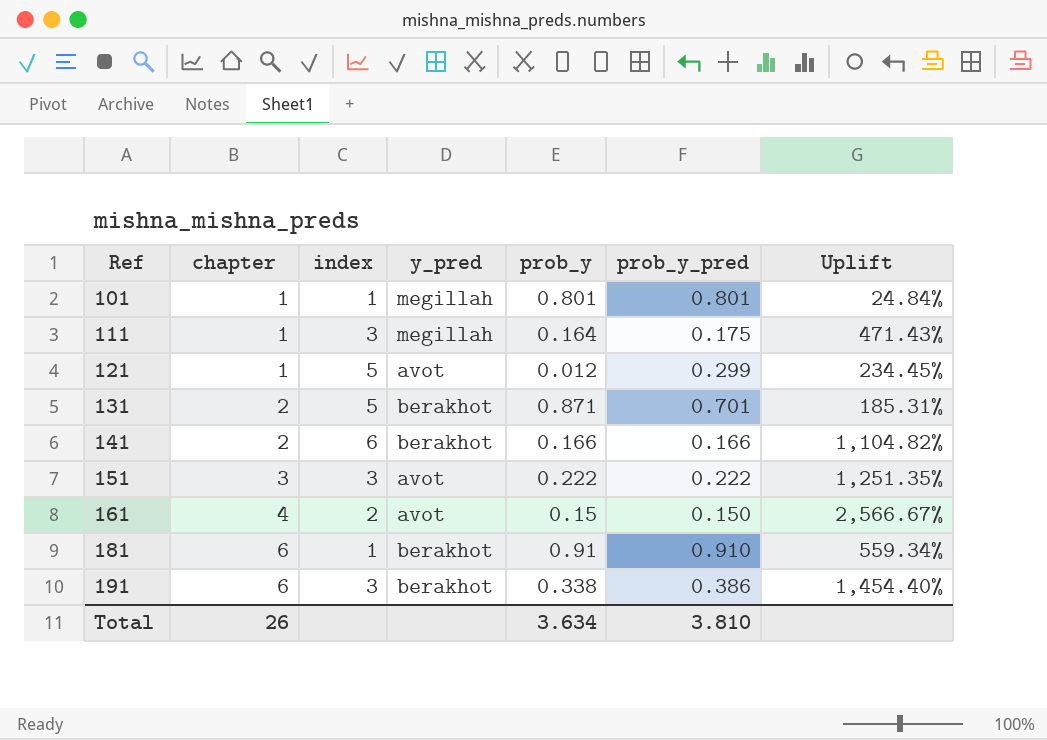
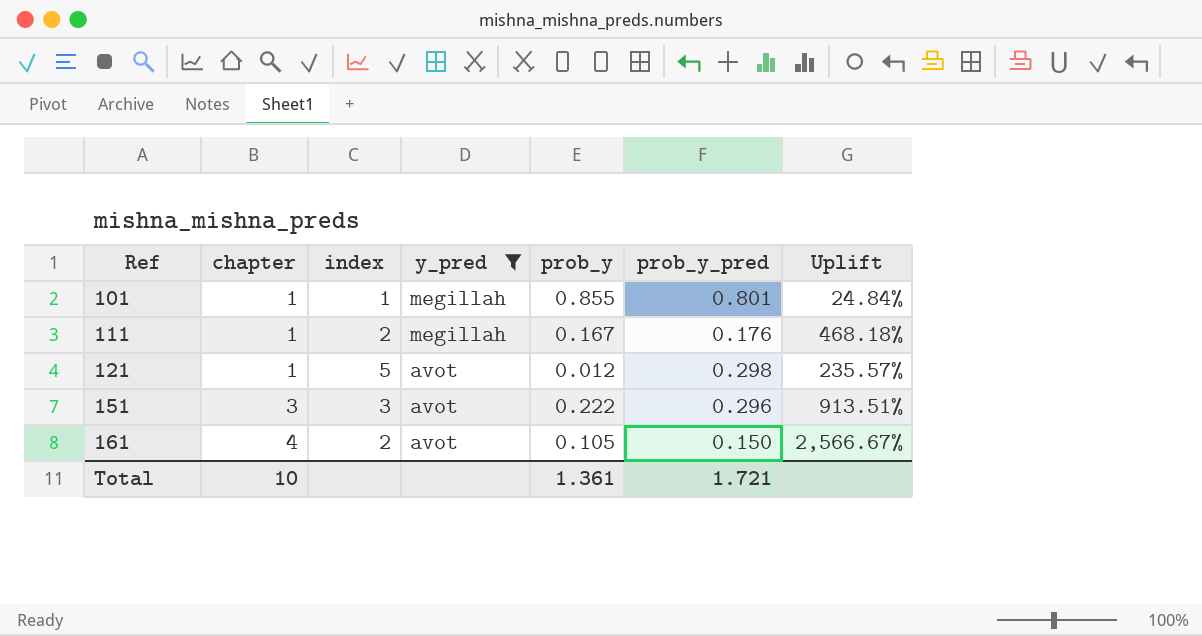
filter: none -> y_pred != berakhot
101 | prob_y: 0.801 -> 0.855
111 | index: 3 -> 2
111 | prob_y: 0.164 -> 0.167
111 | prob_y_pred: 0.175 -> 0.176
111 | Uplift: 471.43% -> 468.18%
121 | prob_y_pred: 0.299 -> 0.298
121 | Uplift: 234.45% -> 235.57%
151 | prob_y_pred: 0.222 -> 0.296
151 | Uplift: 1,251.35% -> 913.51%
161 | prob_y: 0.15 -> 0.105
Total | chapter: 26 -> 10
Total | prob_y: 3.634 -> 1.361
Total | prob_y_pred: 3.810 -> 1.721

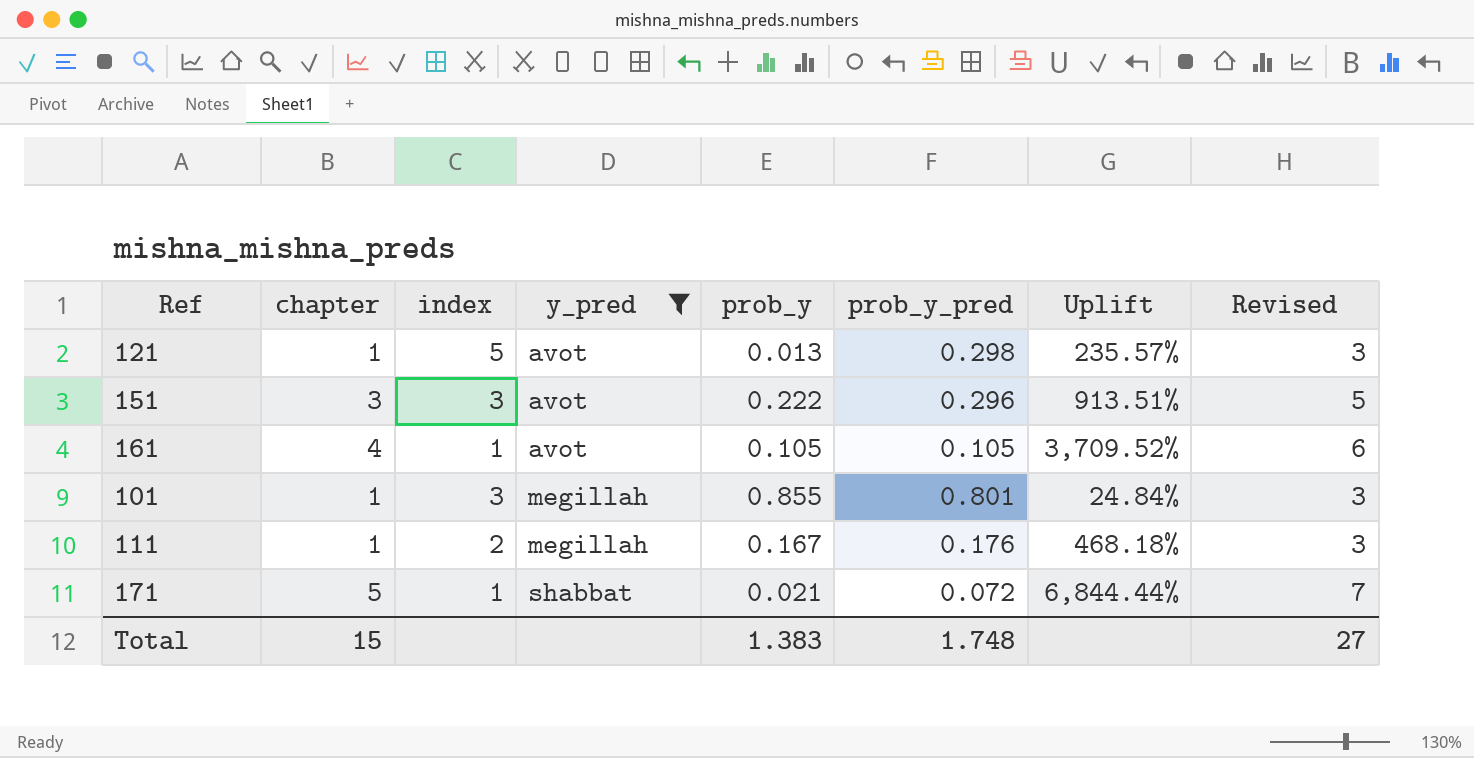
row order: Ref ascending -> y_pred ascending
column Revised | formula: none -> [chapter] + 2
121 | prob_y: 0.012 -> 0.013
161 | index: 2 -> 1
161 | prob_y_pred: 0.150 -> 0.105
161 | Uplift: 2,566.67% -> 3,709.52%
101 | index: 1 -> 3
row 171: none -> 5 | 1 | shabbat | 0.021 | 0.072 | 6,844.44% | 7
Total | chapter: 10 -> 15
Total | prob_y: 1.361 -> 1.383
Total | prob_y_pred: 1.721 -> 1.748

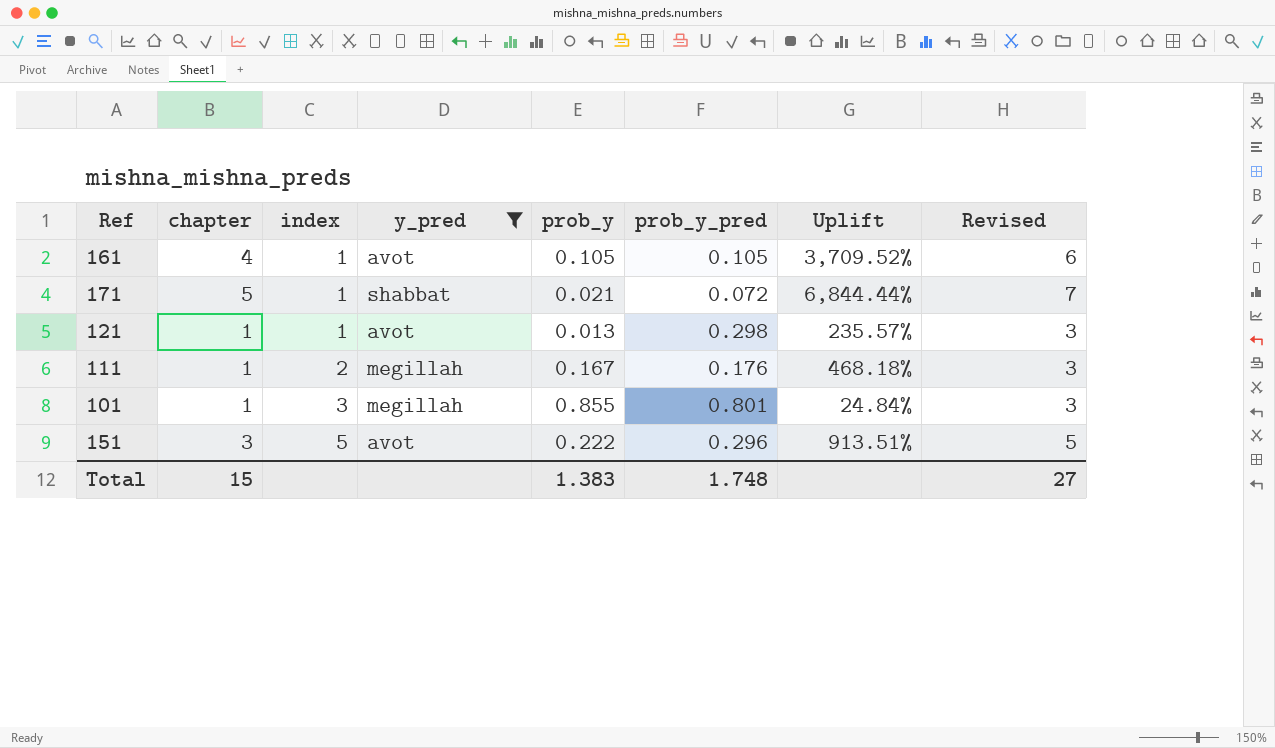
row order: y_pred ascending -> index ascending
121 | index: 5 -> 1
151 | index: 3 -> 5

